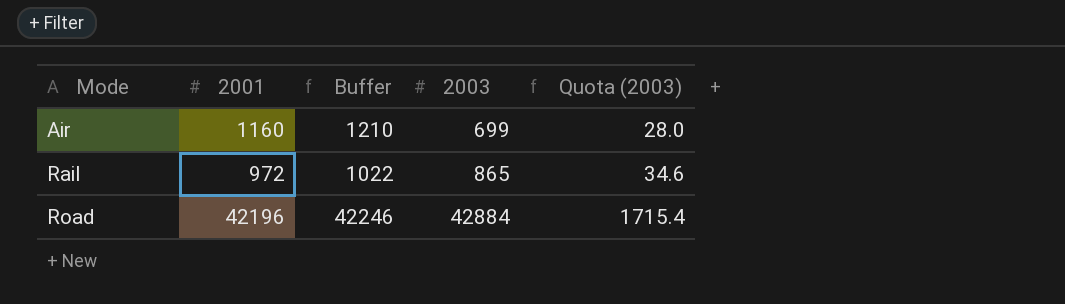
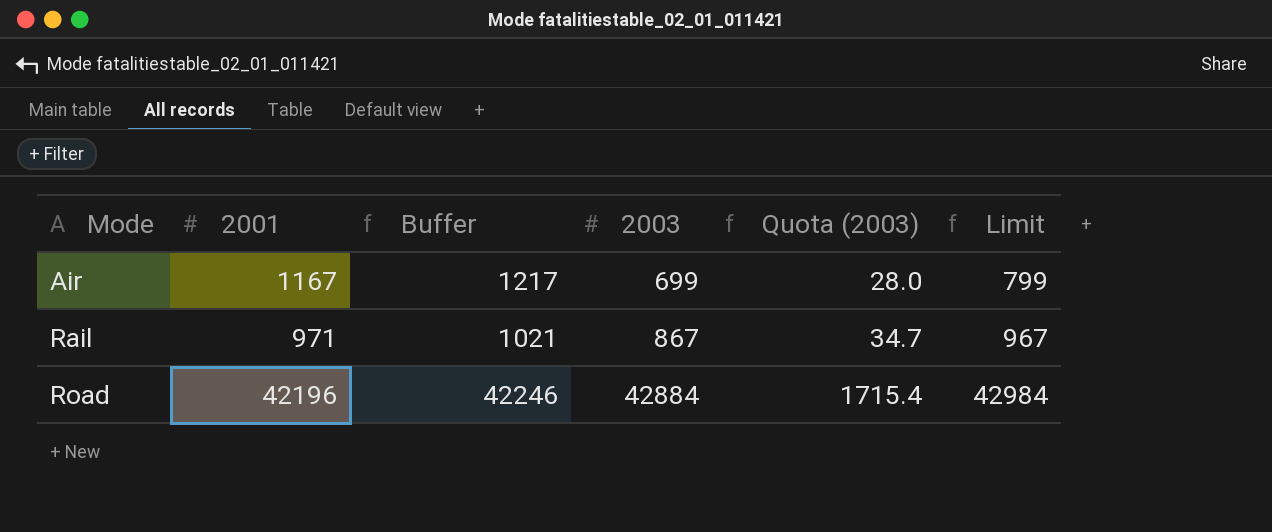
column Limit | formula: none -> [2003] + 100
Air | 2001: 1160 -> 1167
Air | Buffer: 1210 -> 1217
Rail | 2001: 972 -> 971
Rail | Buffer: 1022 -> 1021
Rail | 2003: 865 -> 867
Rail | Quota (2003): 34.6 -> 34.7

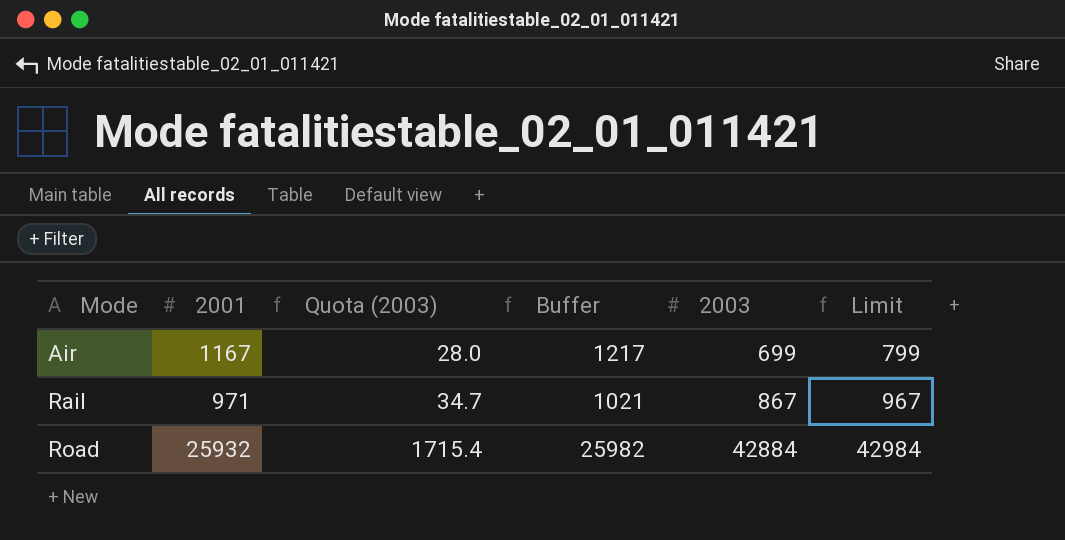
column Quota (2003) | position: 5 -> 3
Road | 2001: 42196 -> 25932
Road | Buffer: 42246 -> 25982

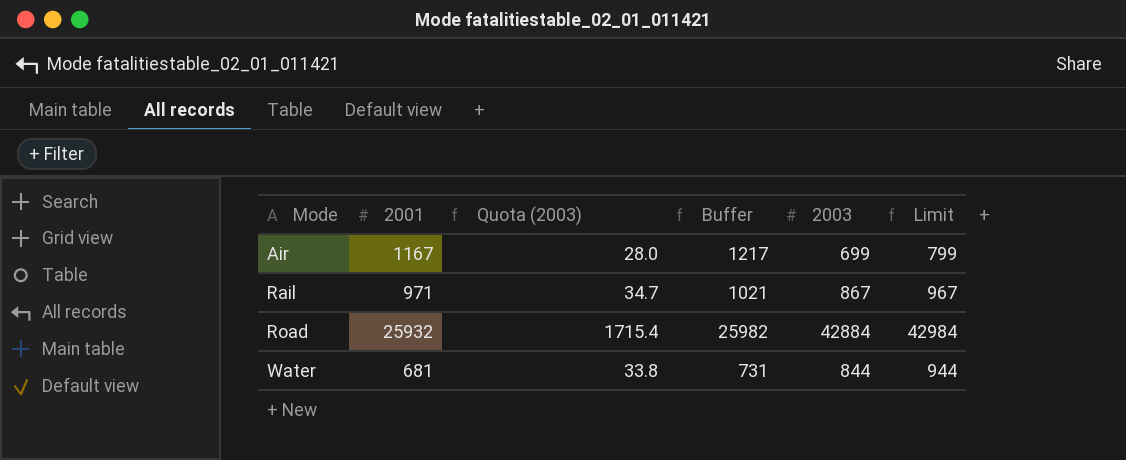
row Water: none -> 681 | 33.8 | 731 | 844 | 944

